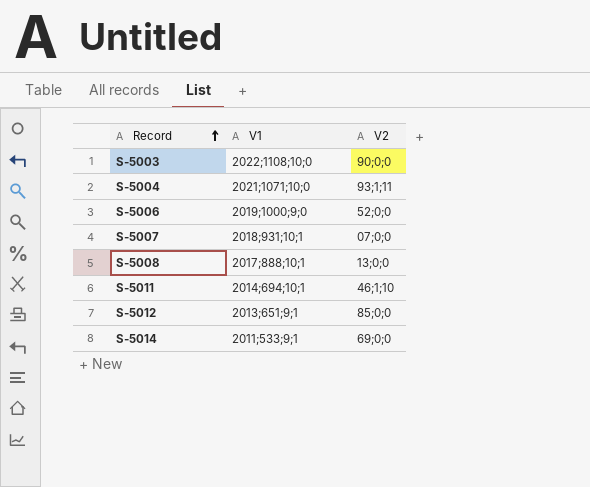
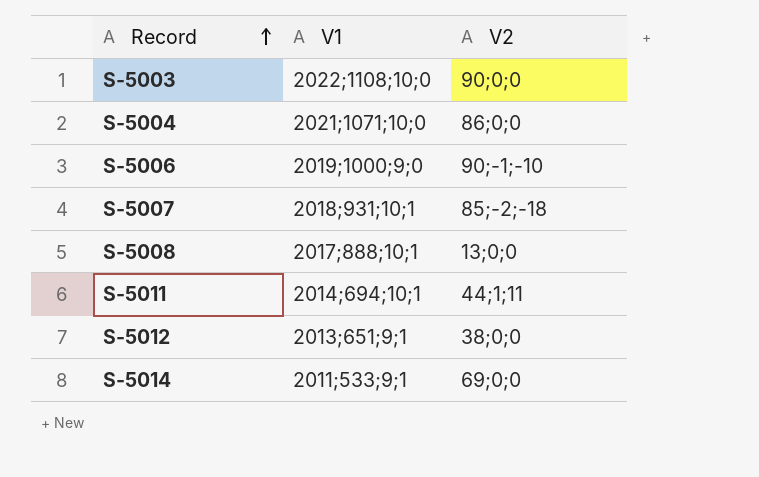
S-5004 | V2: 93;1;11 -> 86;0;0
S-5006 | V2: 52;0;0 -> 90;-1;-10
S-5007 | V2: 07;0;0 -> 85;-2;-18
S-5011 | V2: 46;1;10 -> 44;1;11
S-5012 | V2: 85;0;0 -> 38;0;0

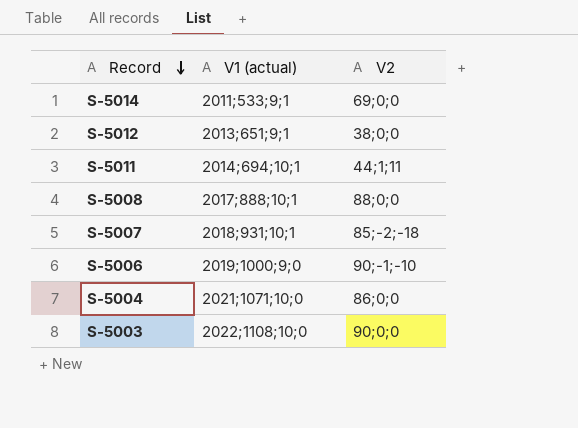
row order: Record ascending -> Record descending
column name: V1 -> V1 (actual)
S-5008 | V2: 13;0;0 -> 88;0;0

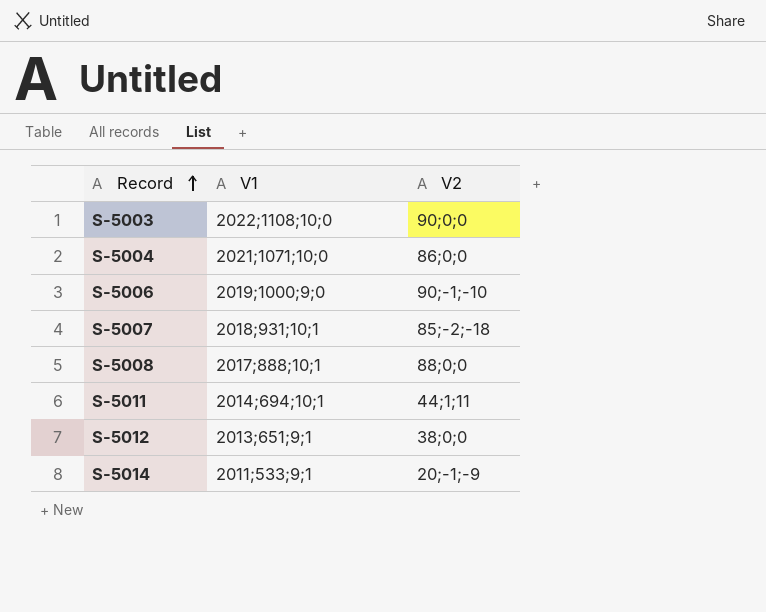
row order: Record descending -> Record ascending
column name: V1 (actual) -> V1
S-5014 | V2: 69;0;0 -> 20;-1;-9

